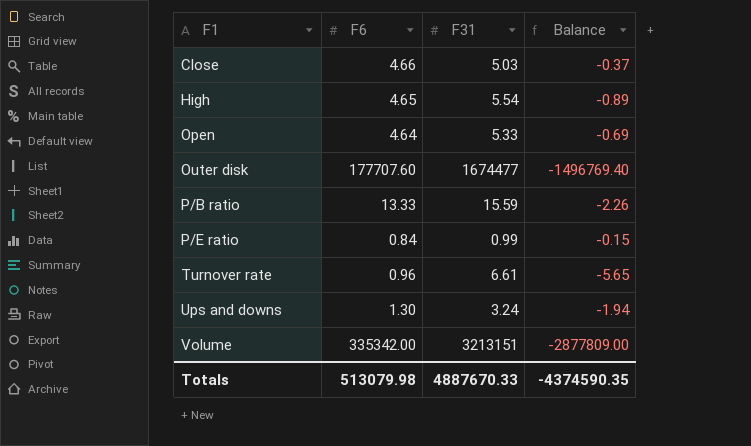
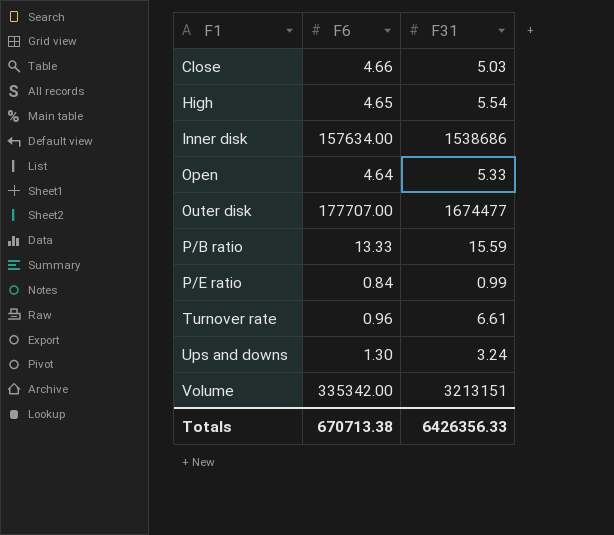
column Balance | formula: [F6] - [F31] -> none
row Inner disk: none -> 157634.00 | 1538686
Outer disk | F6: 177707.60 -> 177707.00
Totals | F6: 513079.98 -> 670713.38
Totals | F31: 4887670.33 -> 6426356.33

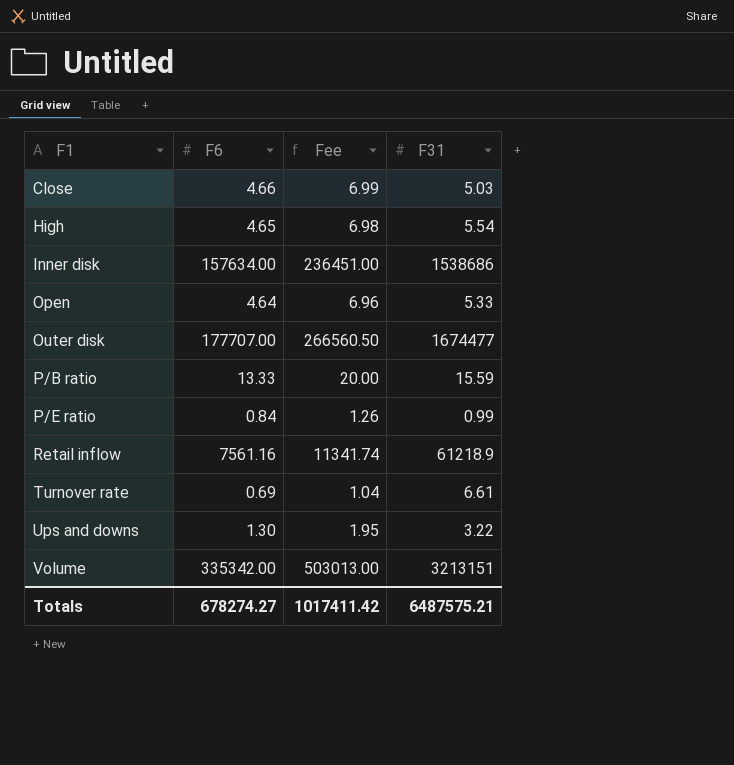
column Fee | formula: none -> [F6] * 1.5
row Retail inflow: none -> 7561.16 | 11341.74 | 61218.9
Turnover rate | F6: 0.96 -> 0.69
Ups and downs | F31: 3.24 -> 3.22
Totals | F6: 670713.38 -> 678274.27
Totals | F31: 6426356.33 -> 6487575.21

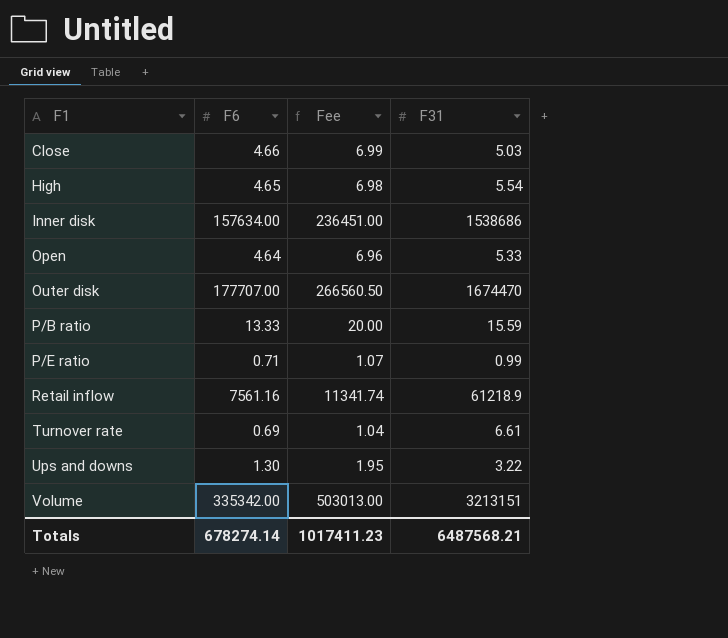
Outer disk | F31: 1674477 -> 1674470
P/E ratio | F6: 0.84 -> 0.71
P/E ratio | Fee: 1.26 -> 1.07
Totals | F6: 678274.27 -> 678274.14
Totals | Fee: 1017411.42 -> 1017411.23
Totals | F31: 6487575.21 -> 6487568.21

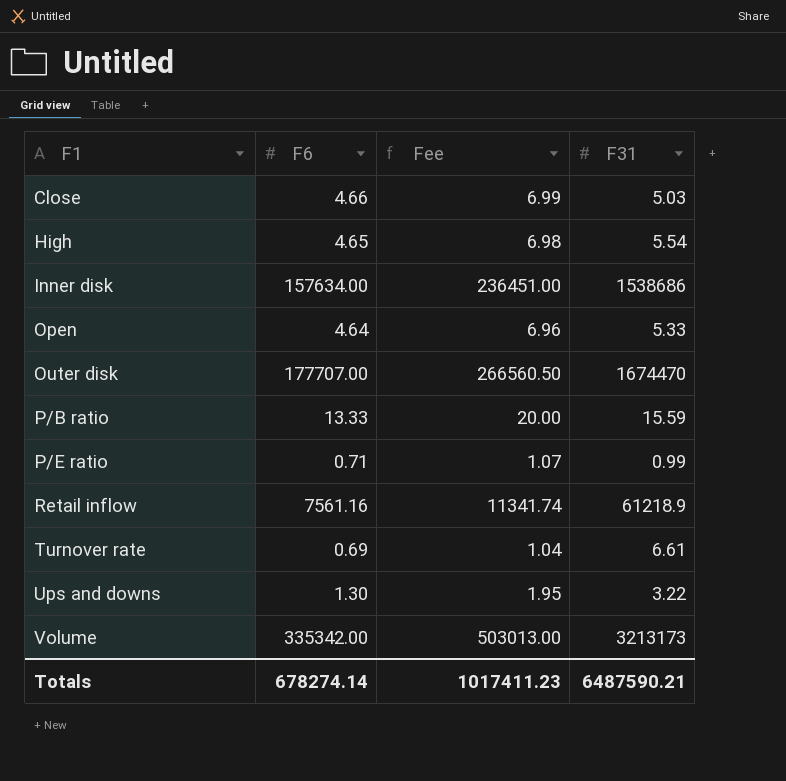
Volume | F31: 3213151 -> 3213173
Totals | F31: 6487568.21 -> 6487590.21

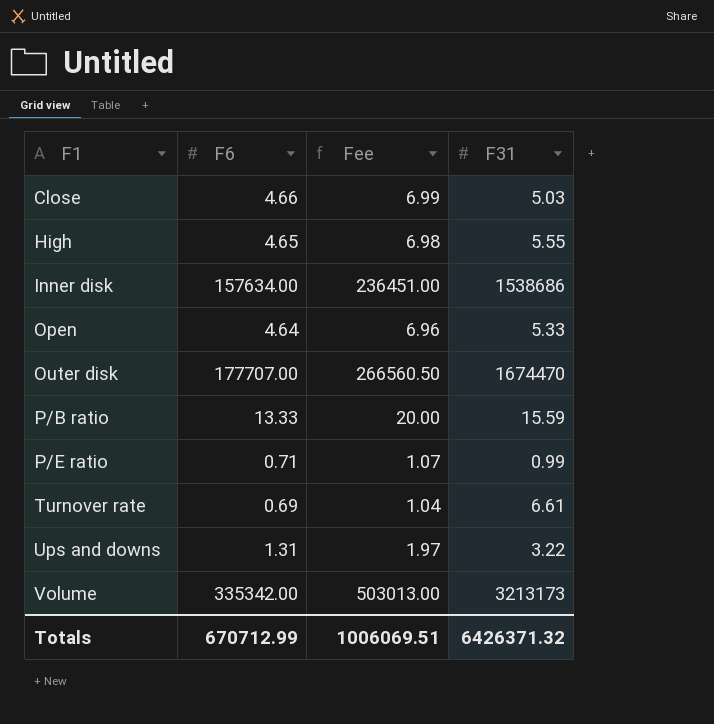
row Retail inflow: 7561.16 | 11341.74 | 61218.9 -> none
High | F31: 5.54 -> 5.55
Ups and downs | F6: 1.30 -> 1.31
Ups and downs | Fee: 1.95 -> 1.97
Totals | F6: 678274.14 -> 670712.99
Totals | Fee: 1017411.23 -> 1006069.51
Totals | F31: 6487590.21 -> 6426371.32

